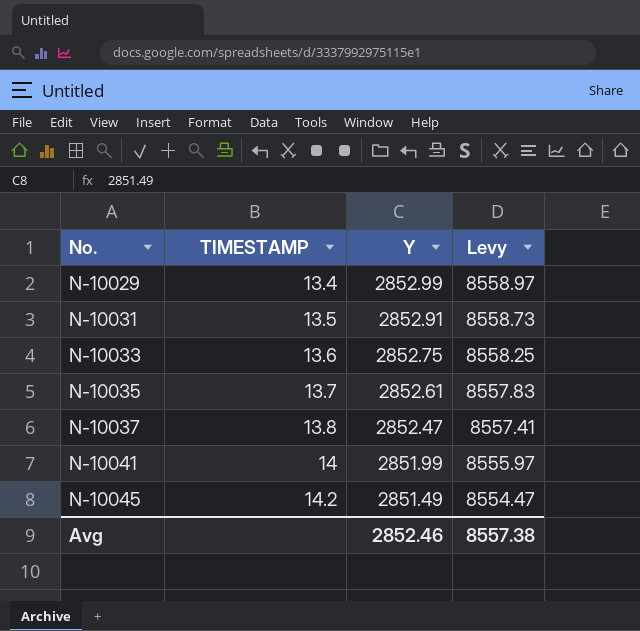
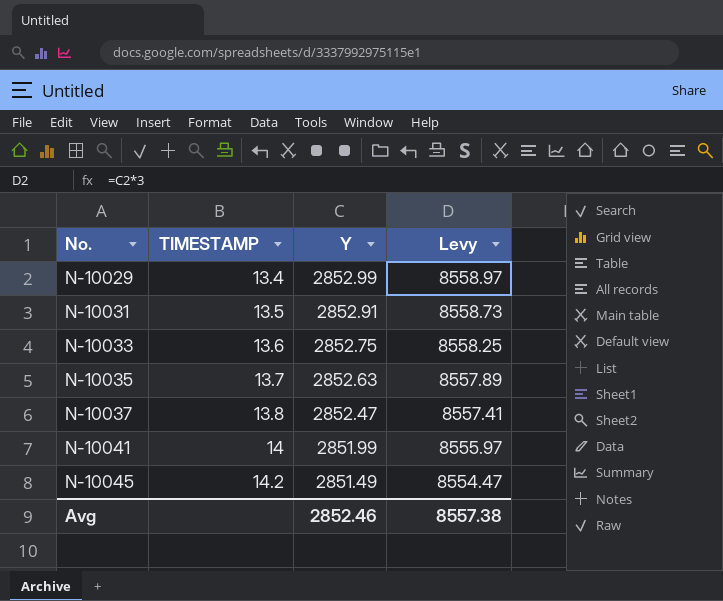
N-10035 | Y: 2852.61 -> 2852.63
N-10035 | Levy: 8557.83 -> 8557.89

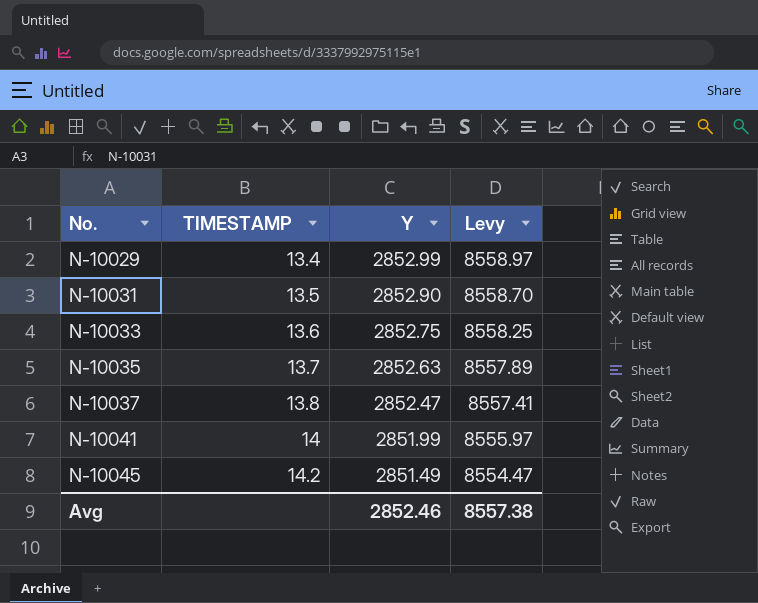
N-10031 | Y: 2852.91 -> 2852.90
N-10031 | Levy: 8558.73 -> 8558.70

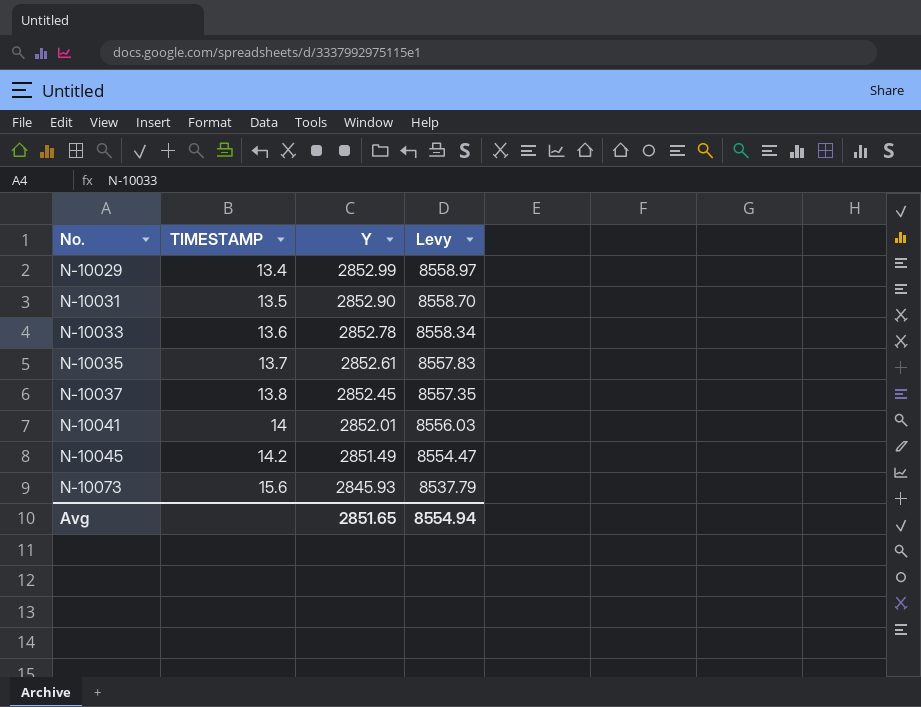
N-10033 | Y: 2852.75 -> 2852.78
N-10033 | Levy: 8558.25 -> 8558.34
N-10035 | Y: 2852.63 -> 2852.61
N-10035 | Levy: 8557.89 -> 8557.83
N-10037 | Y: 2852.47 -> 2852.45
N-10037 | Levy: 8557.41 -> 8557.35
N-10041 | Y: 2851.99 -> 2852.01
N-10041 | Levy: 8555.97 -> 8556.03
row N-10073: none -> 15.6 | 2845.93 | 8537.79
Avg | Y: 2852.46 -> 2851.65
Avg | Levy: 8557.38 -> 8554.94

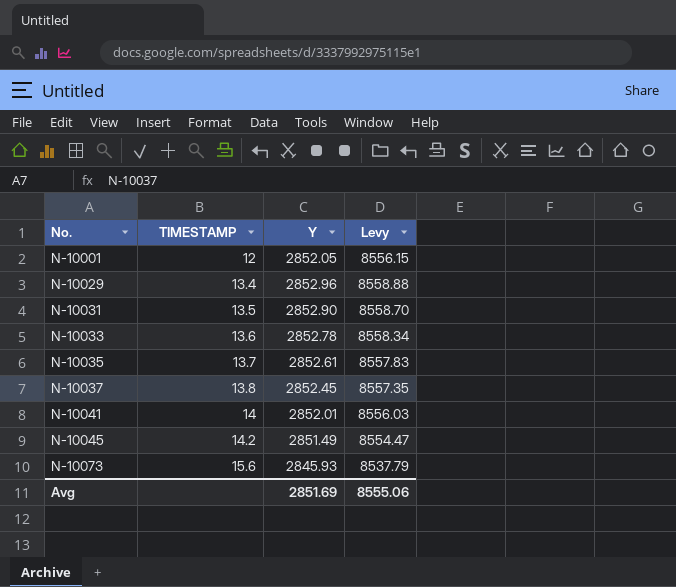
row N-10001: none -> 12 | 2852.05 | 8556.15
N-10029 | Y: 2852.99 -> 2852.96
N-10029 | Levy: 8558.97 -> 8558.88
Avg | Y: 2851.65 -> 2851.69
Avg | Levy: 8554.94 -> 8555.06

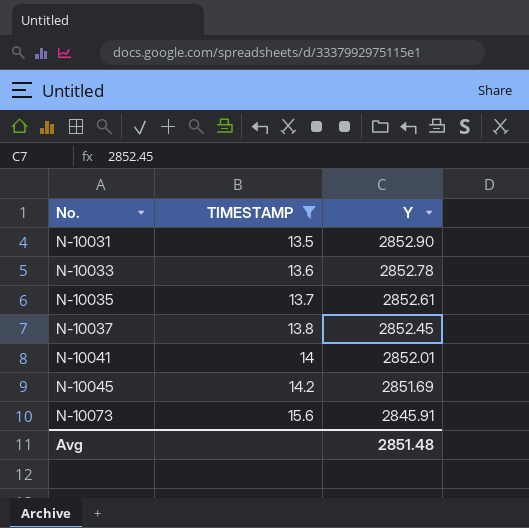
filter: none -> TIMESTAMP >= 13.5
column Levy | formula: [Y] * 3 -> none
N-10045 | Y: 2851.49 -> 2851.69
N-10073 | Y: 2845.93 -> 2845.91
Avg | Y: 2851.69 -> 2851.48

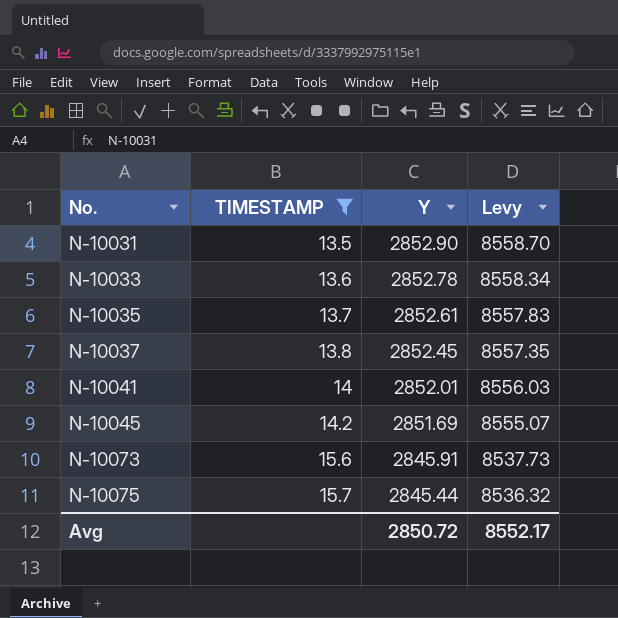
column Levy | formula: none -> [Y] * 3
row N-10075: none -> 15.7 | 2845.44 | 8536.32
Avg | Y: 2851.48 -> 2850.72

